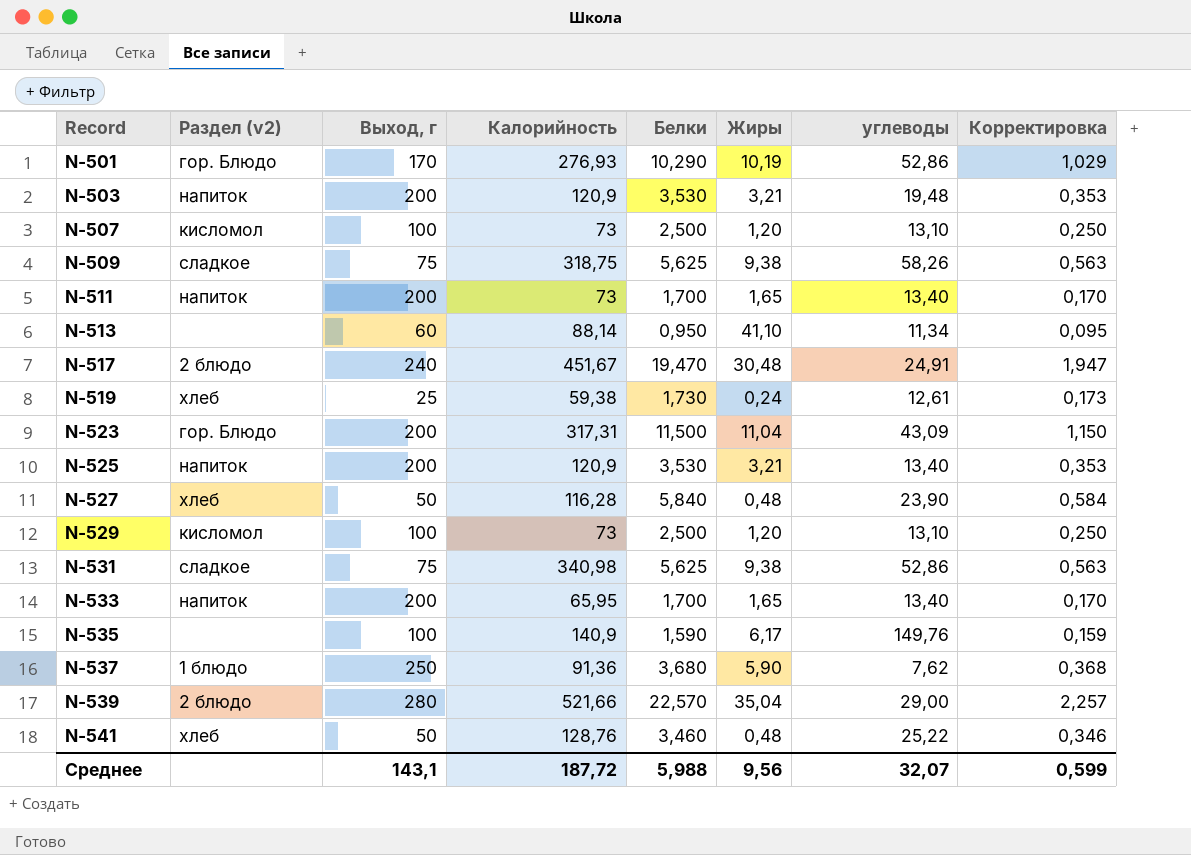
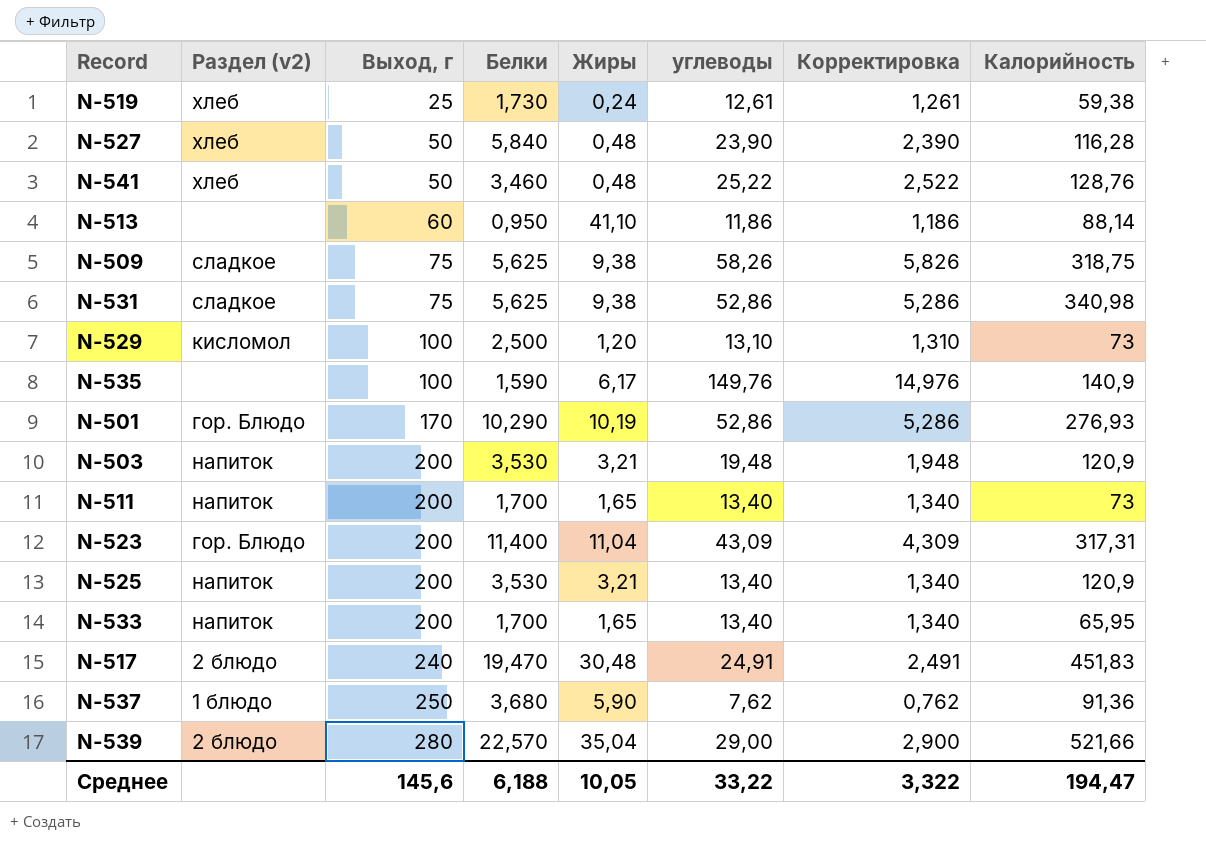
row order: Record ascending -> Выход, г ascending
column Корректировка | formula: [Белки] * 0,1 -> [углеводы] * 0,1
column Калорийность | position: 4 -> 8
row N-507: кисломол | 100 | 73 | 2,500 | 1,20 | 13,10 | 0,250 -> none
N-513 | углеводы: 11,34 -> 11,86
N-523 | Белки: 11,500 -> 11,400
N-517 | Калорийность: 451,67 -> 451,83
Среднее | Выход, г: 143,1 -> 145,6
Среднее | Белки: 5,988 -> 6,188
Среднее | Жиры: 9,56 -> 10,05
Среднее | углеводы: 32,07 -> 33,22
Среднее | Корректировка: 0,599 -> 3,322
Среднее | Калорийность: 187,72 -> 194,47

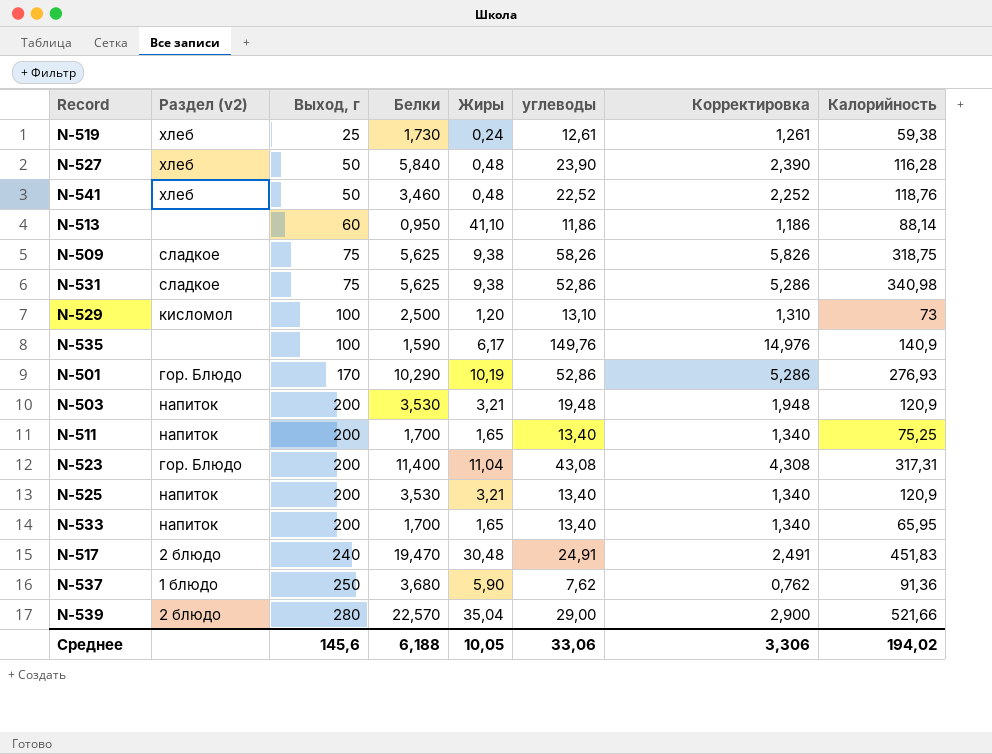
N-541 | углеводы: 25,22 -> 22,52
N-541 | Корректировка: 2,522 -> 2,252
N-541 | Калорийность: 128,76 -> 118,76
N-511 | Калорийность: 73 -> 75,25
N-523 | углеводы: 43,09 -> 43,08
N-523 | Корректировка: 4,309 -> 4,308
Среднее | углеводы: 33,22 -> 33,06
Среднее | Корректировка: 3,322 -> 3,306
Среднее | Калорийность: 194,47 -> 194,02

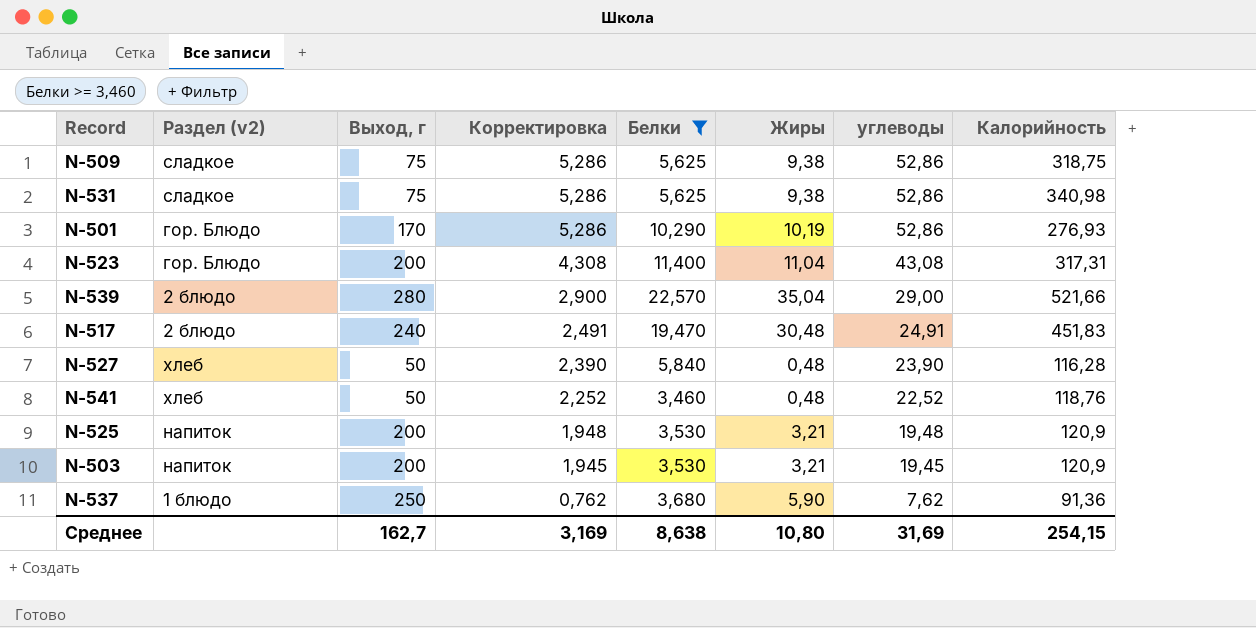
filter: none -> Белки >= 3,460
row order: Выход, г ascending -> Корректировка descending
column Корректировка | position: 7 -> 4
N-509 | Корректировка: 5,826 -> 5,286
N-509 | углеводы: 58,26 -> 52,86
N-525 | Корректировка: 1,340 -> 1,948
N-525 | углеводы: 13,40 -> 19,48
N-503 | Корректировка: 1,948 -> 1,945
N-503 | углеводы: 19,48 -> 19,45
Среднее | Выход, г: 145,6 -> 162,7
Среднее | Корректировка: 3,306 -> 3,169
Среднее | Белки: 6,188 -> 8,638
Среднее | Жиры: 10,05 -> 10,80
Среднее | углеводы: 33,06 -> 31,69
Среднее | Калорийность: 194,02 -> 254,15

